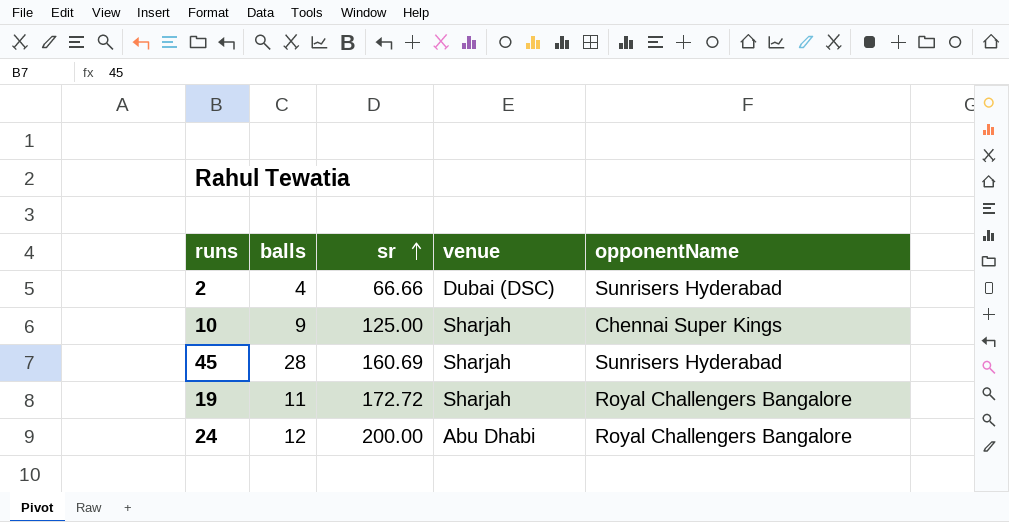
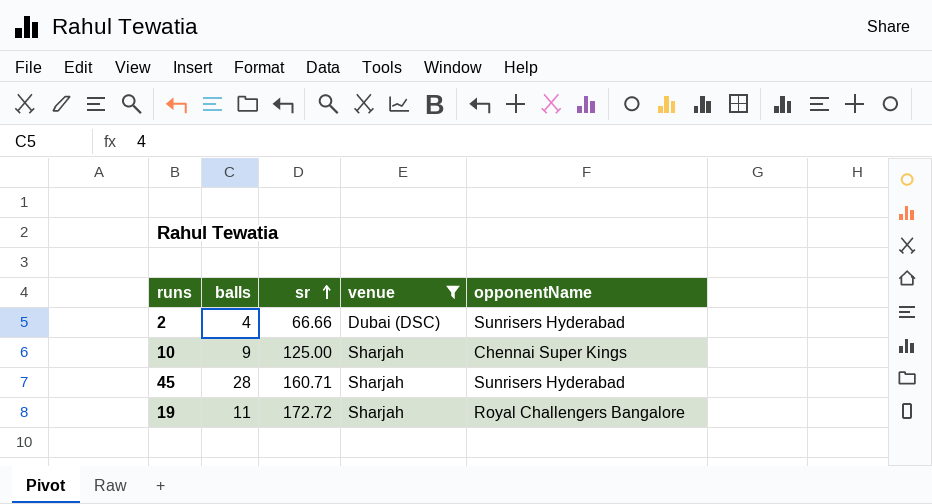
filter: none -> venue != Abu Dhabi
45 | sr: 160.69 -> 160.71

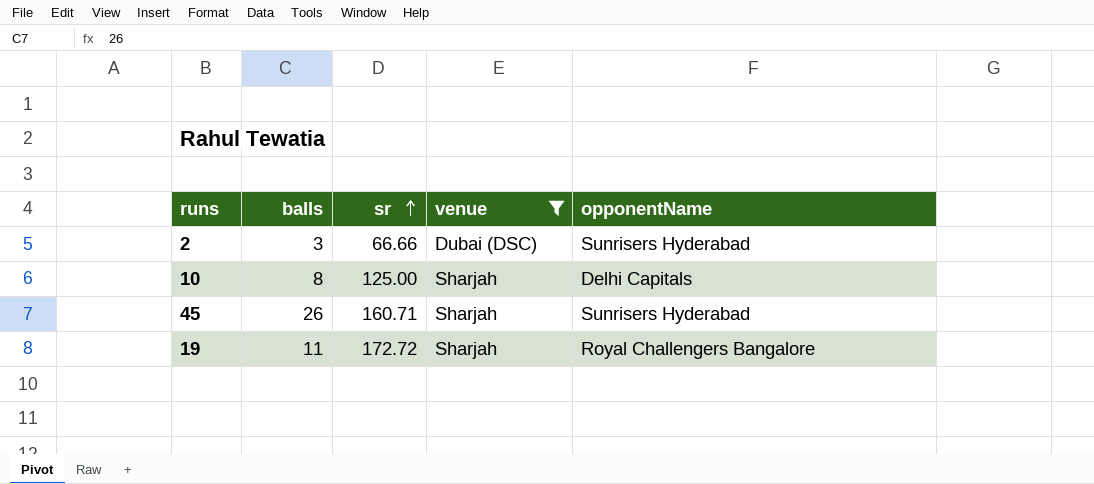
2 | balls: 4 -> 3
10 | balls: 9 -> 8
10 | opponentName: Chennai Super Kings -> Delhi Capitals
45 | balls: 28 -> 26

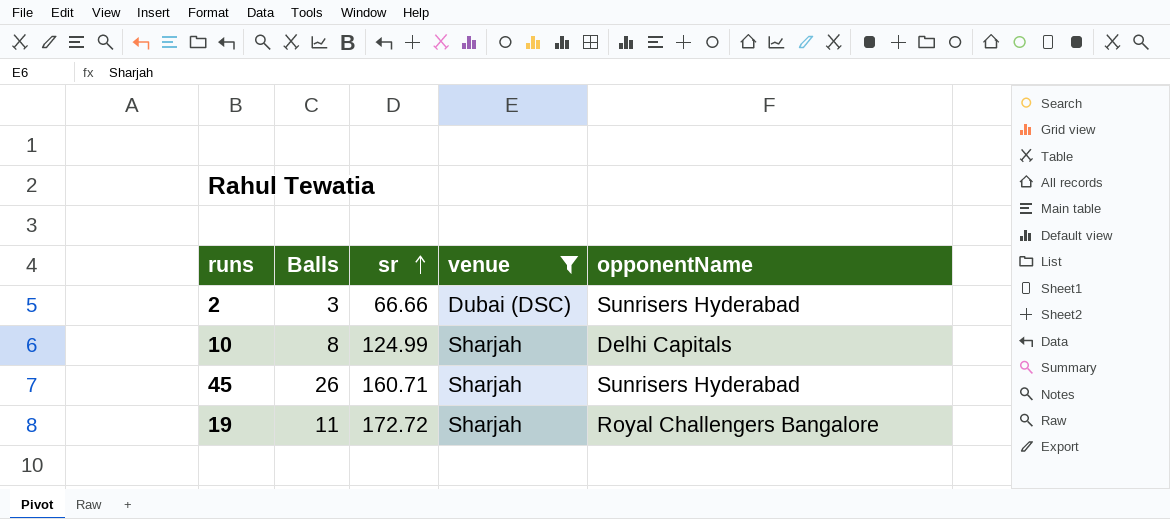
column name: balls -> Balls
10 | sr: 125.00 -> 124.99

